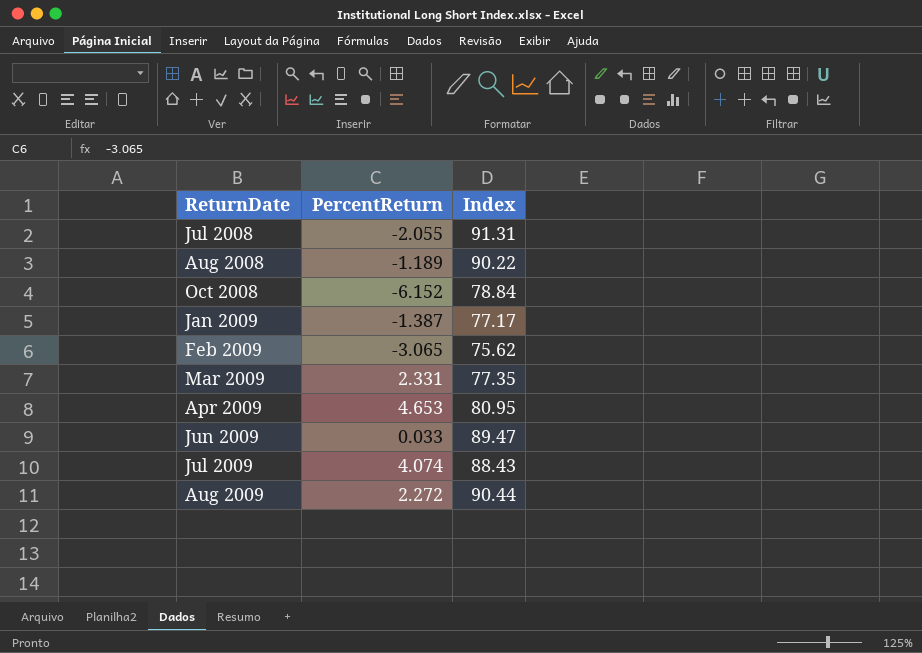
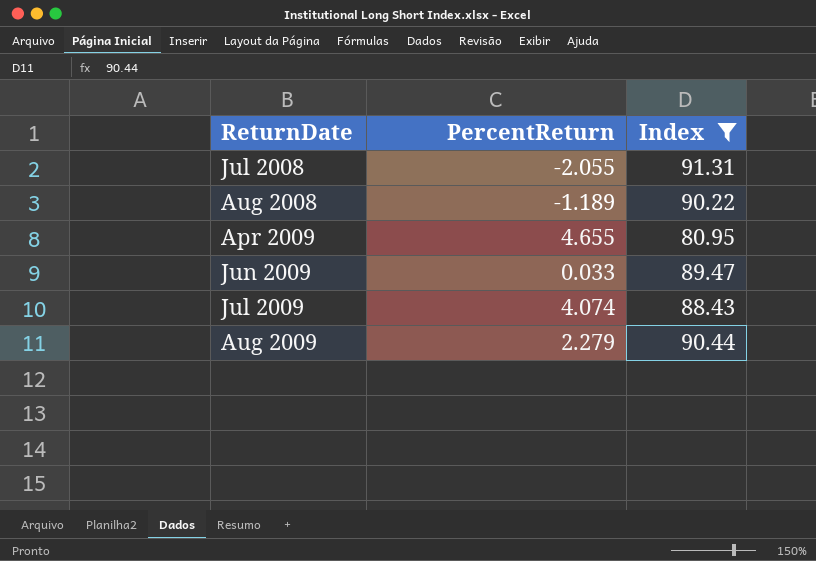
filter: none -> Index >= 80.95
Apr 2009 | PercentReturn: 4.653 -> 4.655
Aug 2009 | PercentReturn: 2.272 -> 2.279

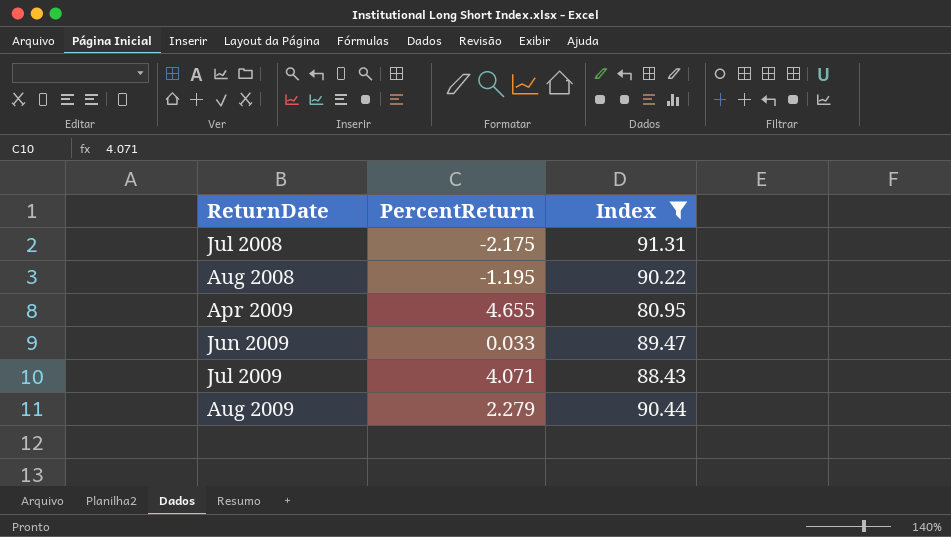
Jul 2008 | PercentReturn: -2.055 -> -2.175
Aug 2008 | PercentReturn: -1.189 -> -1.195
Jul 2009 | PercentReturn: 4.074 -> 4.071

